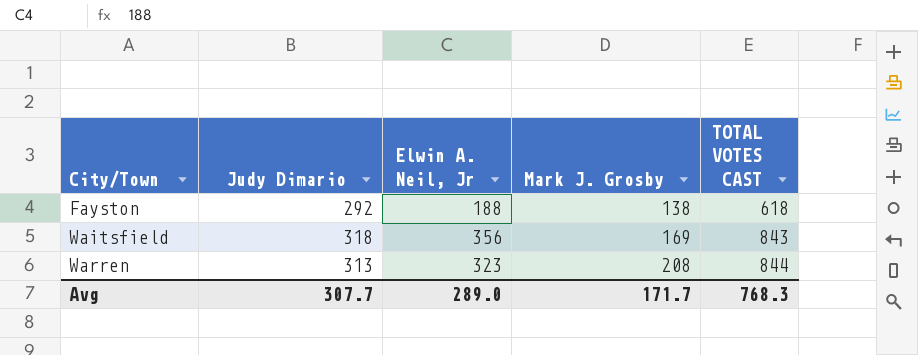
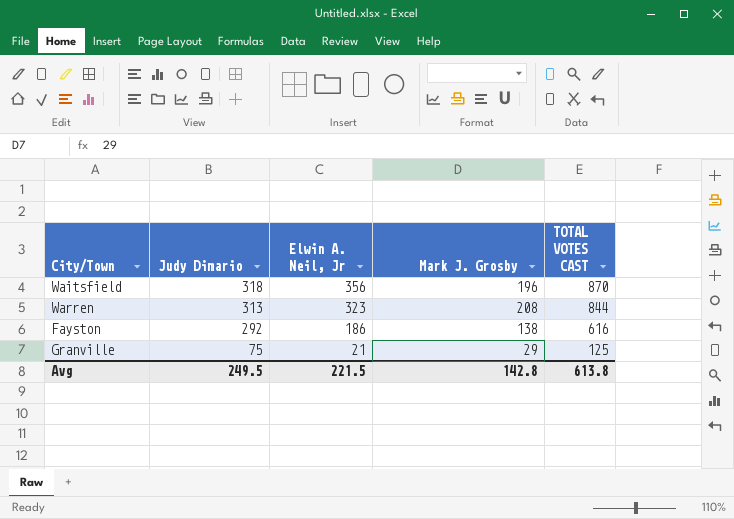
row order: City/Town ascending -> Judy Dimario descending
Waitsfield | Mark J. Grosby: 169 -> 196
Waitsfield | TOTAL VOTES CAST: 843 -> 870
Fayston | Elwin A. Neil, Jr: 188 -> 186
Fayston | TOTAL VOTES CAST: 618 -> 616
row Granville: none -> 75 | 21 | 29 | 125
Avg | Judy Dimario: 307.7 -> 249.5
Avg | Elwin A. Neil, Jr: 289.0 -> 221.5
Avg | Mark J. Grosby: 171.7 -> 142.8
Avg | TOTAL VOTES CAST: 768.3 -> 613.8

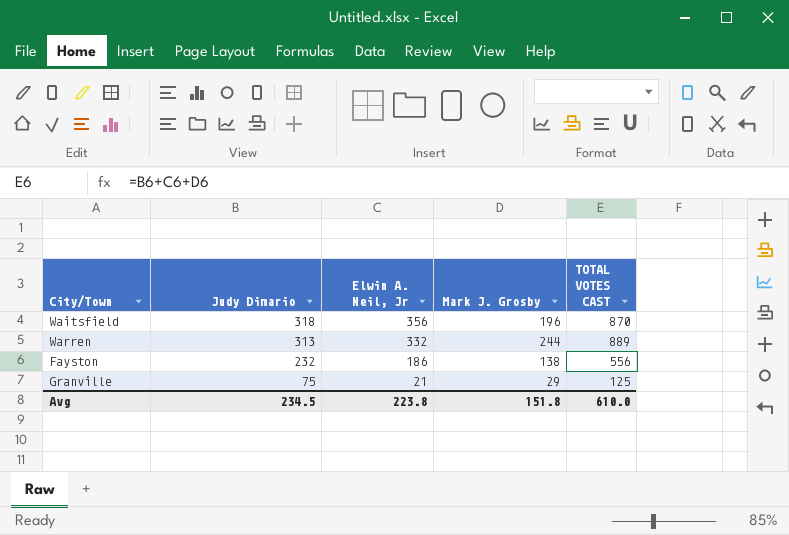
Warren | Elwin A. Neil, Jr: 323 -> 332
Warren | Mark J. Grosby: 208 -> 244
Warren | TOTAL VOTES CAST: 844 -> 889
Fayston | Judy Dimario: 292 -> 232
Fayston | TOTAL VOTES CAST: 616 -> 556
Avg | Judy Dimario: 249.5 -> 234.5
Avg | Elwin A. Neil, Jr: 221.5 -> 223.8
Avg | Mark J. Grosby: 142.8 -> 151.8
Avg | TOTAL VOTES CAST: 613.8 -> 610.0

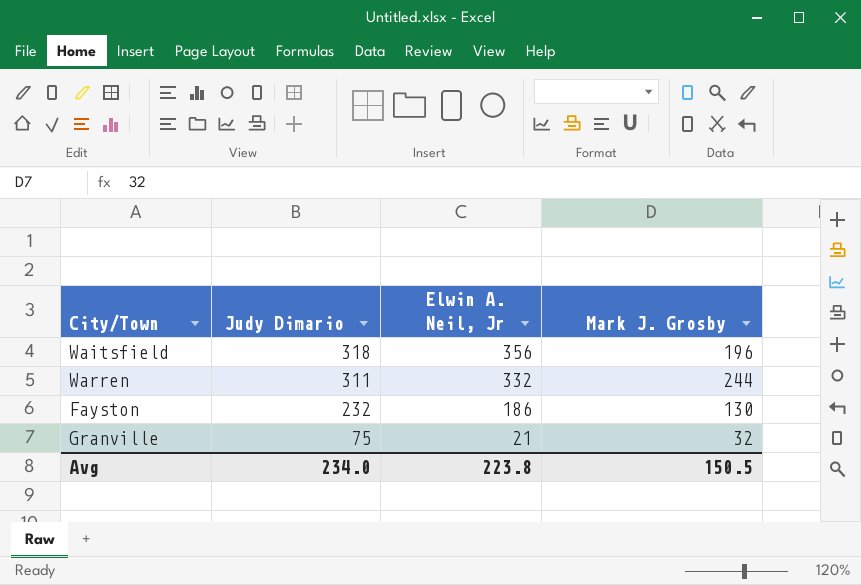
column TOTAL VOTES CAST | formula: [Judy Dimario] + [Elwin A. Neil, Jr] + [Mark J. Grosby] -> none
Warren | Judy Dimario: 313 -> 311
Fayston | Mark J. Grosby: 138 -> 130
Granville | Mark J. Grosby: 29 -> 32
Avg | Judy Dimario: 234.5 -> 234.0
Avg | Mark J. Grosby: 151.8 -> 150.5

